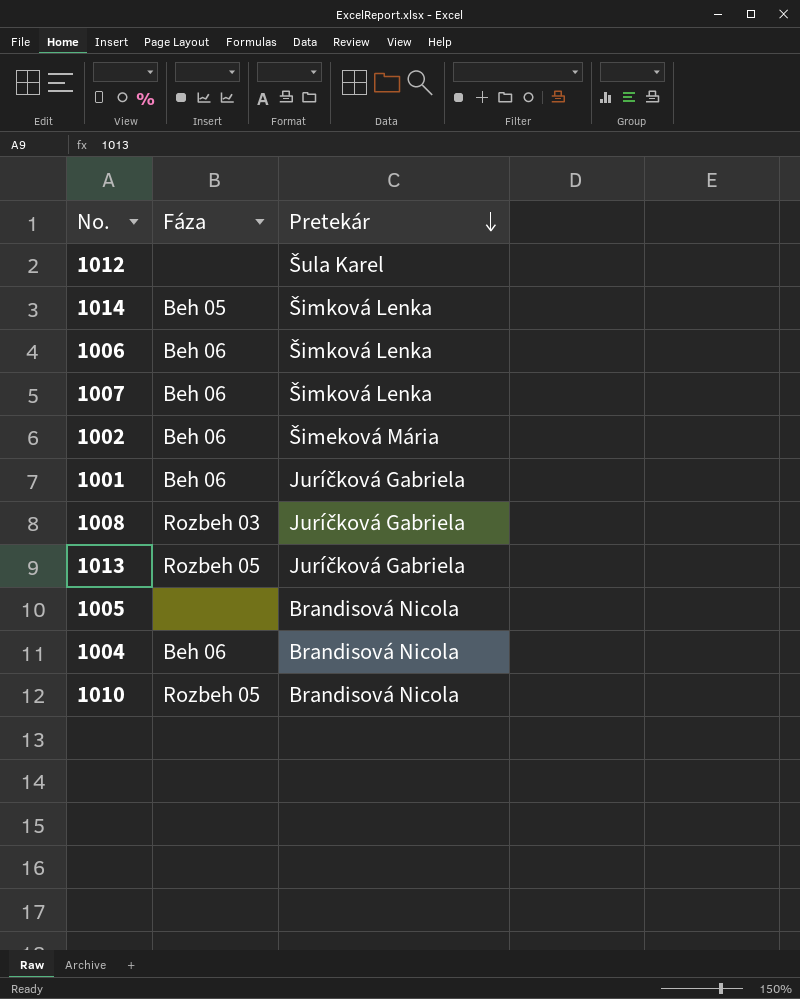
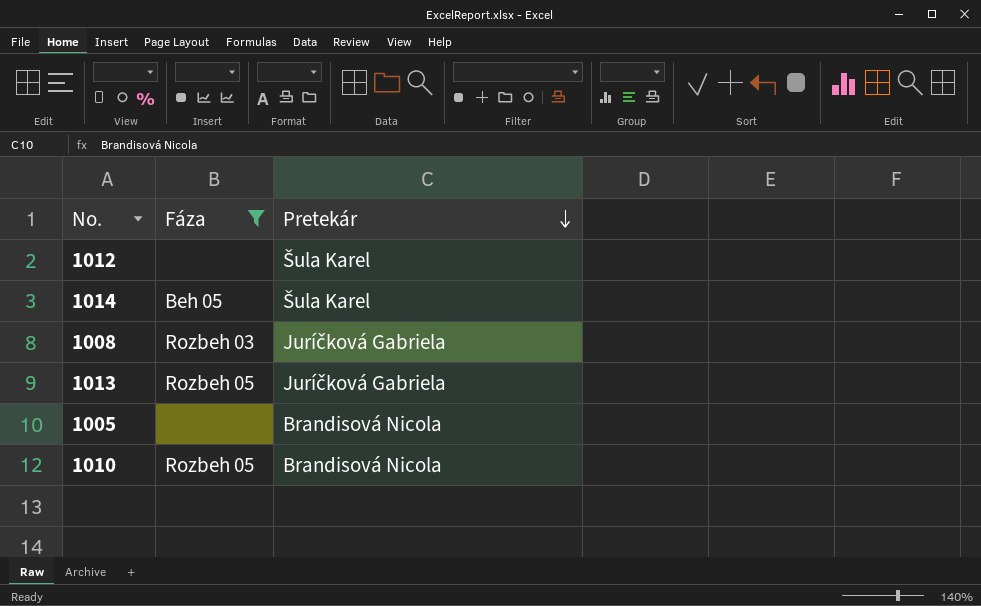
filter: none -> Fáza != Beh 06
1014 | Pretekár: Šimková Lenka -> Šula Karel

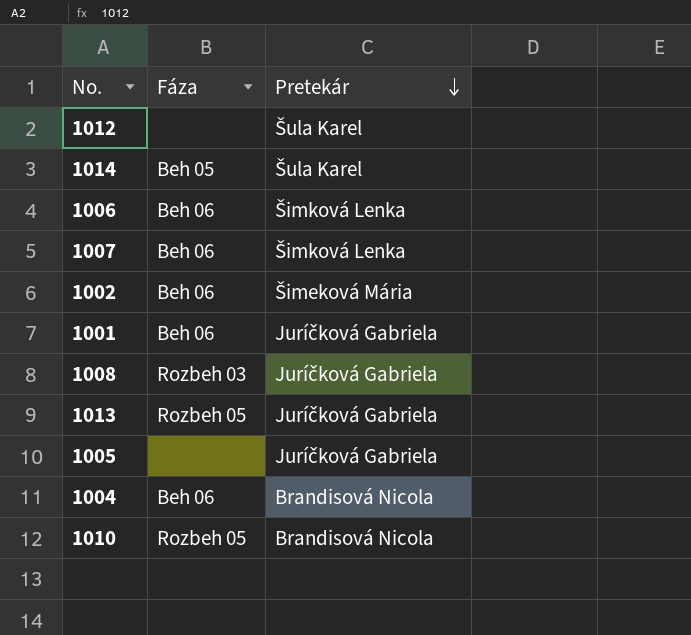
filter: Fáza != Beh 06 -> none
1005 | Pretekár: Brandisová Nicola -> Juríčková Gabriela

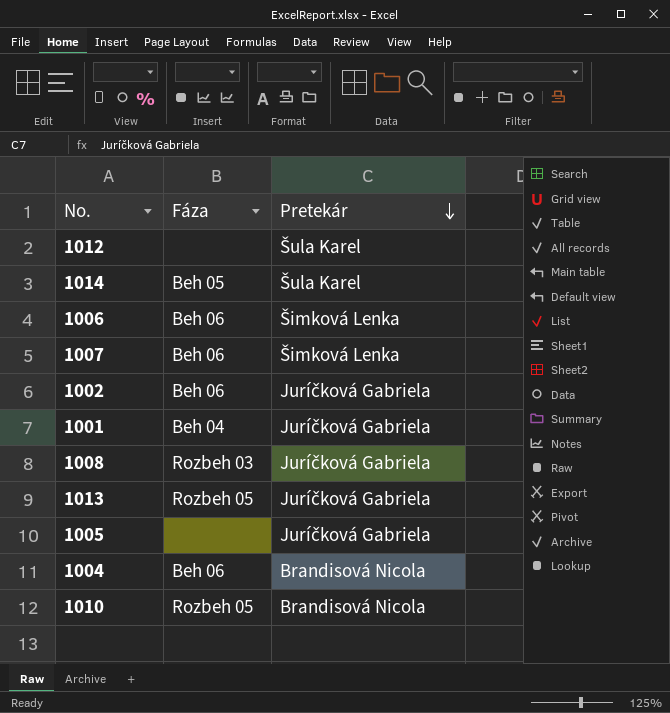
1002 | Pretekár: Šimeková Mária -> Juríčková Gabriela
1001 | Fáza: Beh 06 -> Beh 04

